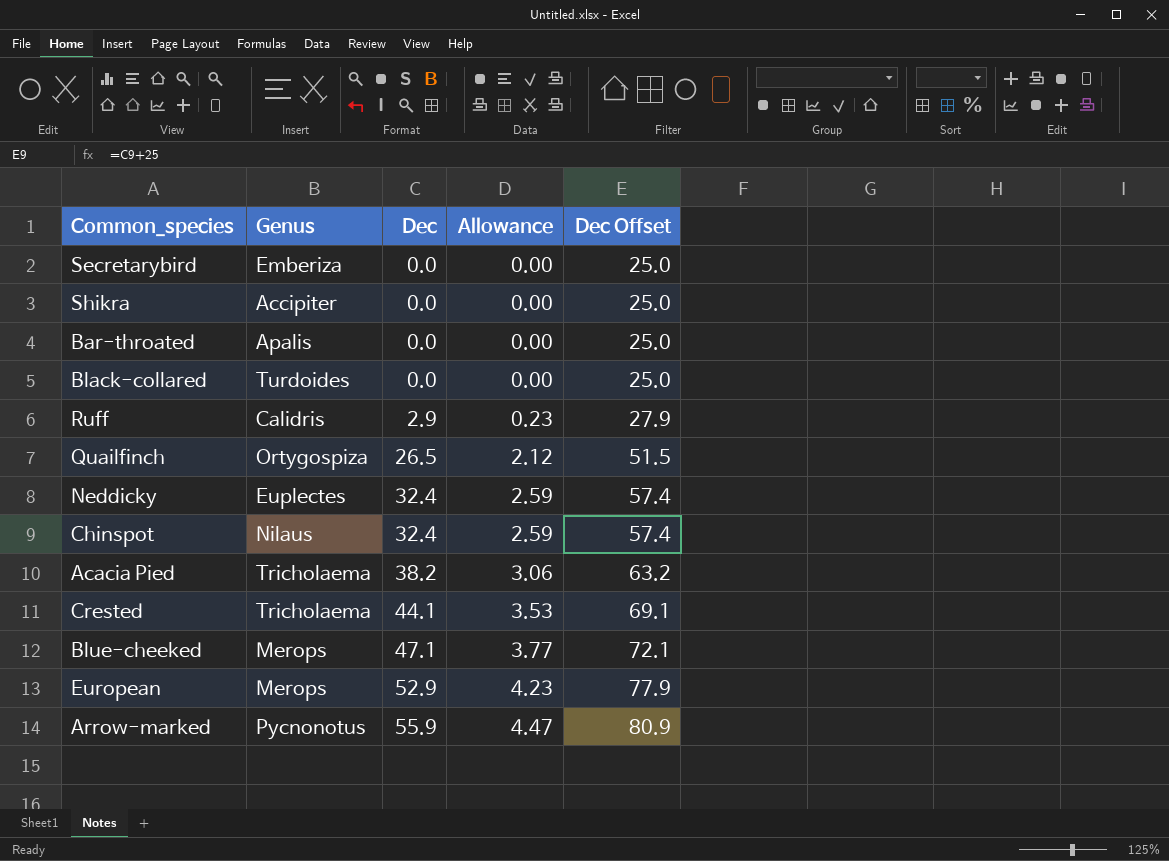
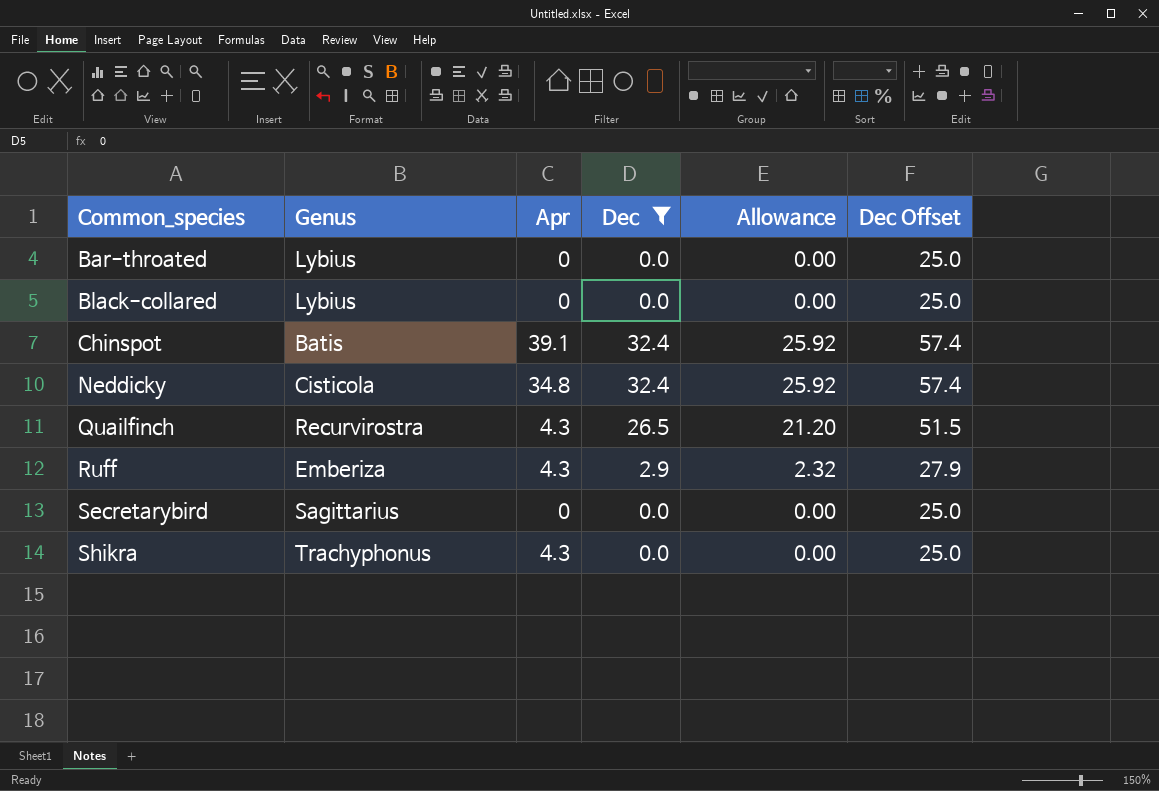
filter: none -> Dec <= 32.4
row order: Dec ascending -> Common_species ascending
column Apr | position: none -> 3
column Allowance | formula: [Dec] * 0.08 -> [Dec] * 0.8
Bar-throated | Genus: Apalis -> Lybius
Black-collared | Genus: Turdoides -> Lybius
Chinspot | Genus: Nilaus -> Batis
Neddicky | Genus: Euplectes -> Cisticola
Quailfinch | Genus: Ortygospiza -> Recurvirostra
Ruff | Genus: Calidris -> Emberiza
Secretarybird | Genus: Emberiza -> Sagittarius
Shikra | Genus: Accipiter -> Trachyphonus

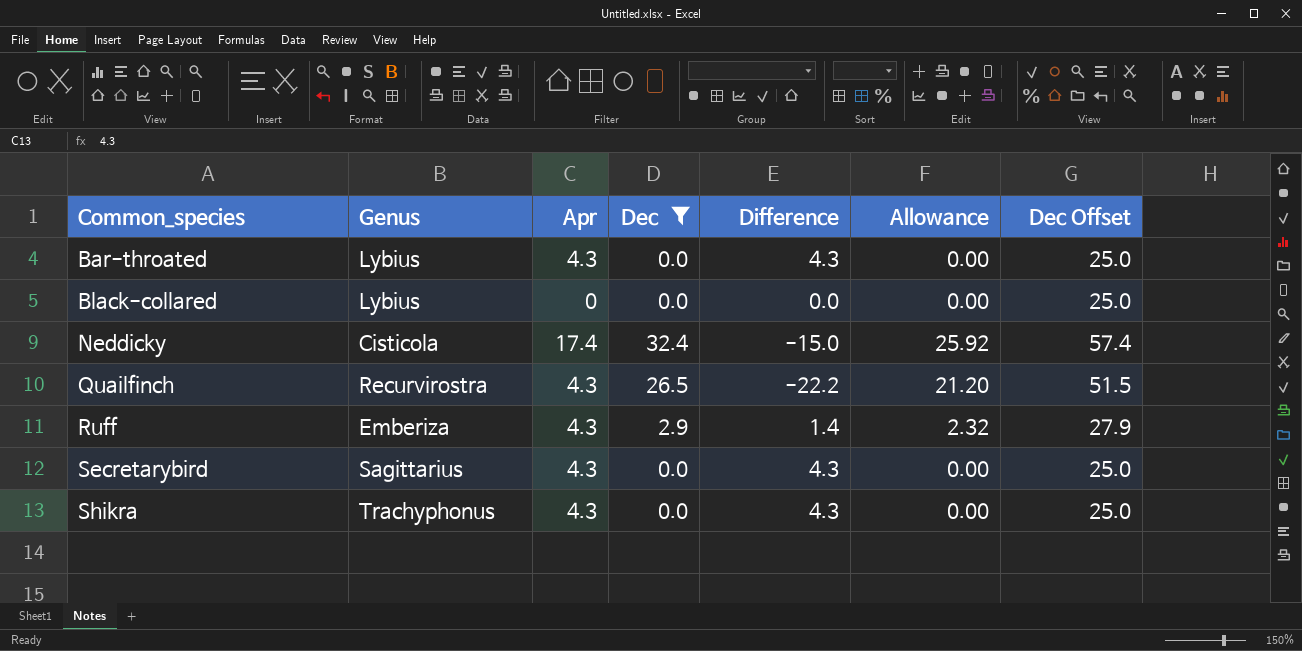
column Difference | formula: none -> [Apr] - [Dec]
row Chinspot: Batis | 39.1 | 32.4 | 25.92 | 57.4 -> none
Bar-throated | Apr: 0 -> 4.3
Neddicky | Apr: 34.8 -> 17.4
Secretarybird | Apr: 0 -> 4.3

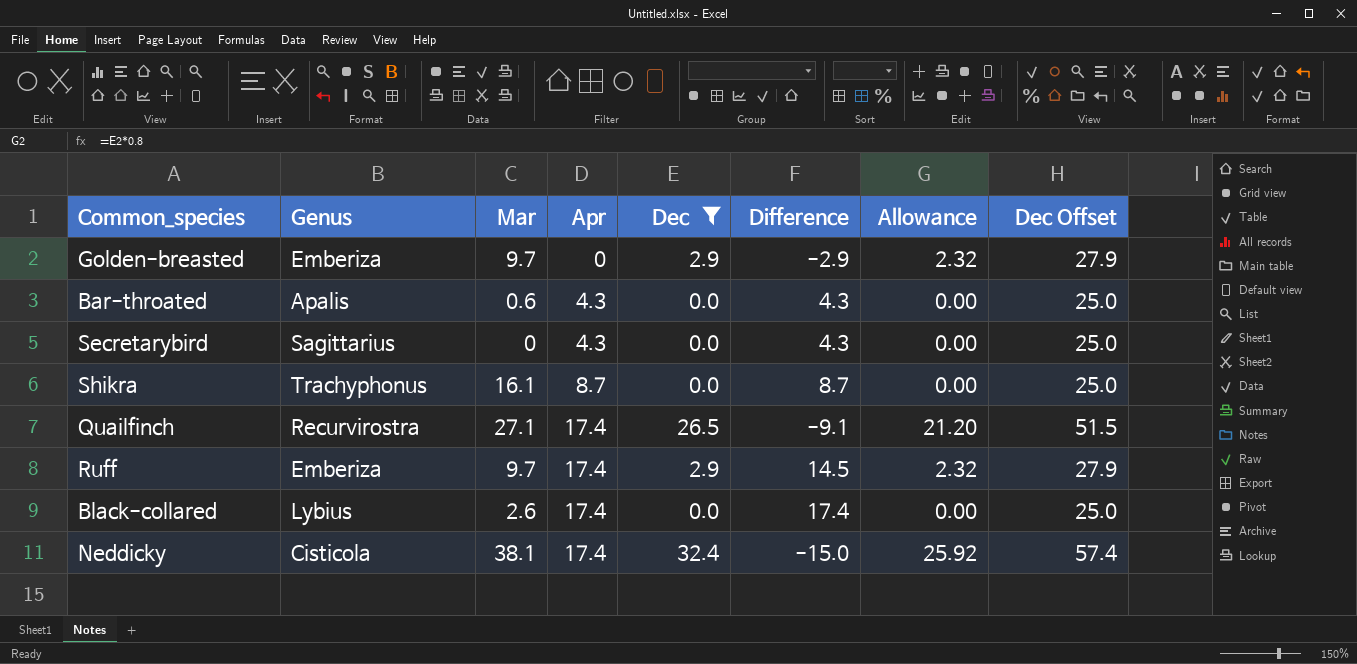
row order: Common_species ascending -> Apr ascending
column Mar | position: none -> 3
row Golden-breasted: none -> Emberiza | 9.7 | 0 | 2.9 | -2.9 | 2.32 | 27.9
Bar-throated | Genus: Lybius -> Apalis
Shikra | Apr: 4.3 -> 8.7
Shikra | Difference: 4.3 -> 8.7
Quailfinch | Apr: 4.3 -> 17.4
Quailfinch | Difference: -22.2 -> -9.1
Ruff | Apr: 4.3 -> 17.4
Ruff | Difference: 1.4 -> 14.5
Black-collared | Apr: 0 -> 17.4
Black-collared | Difference: 0.0 -> 17.4

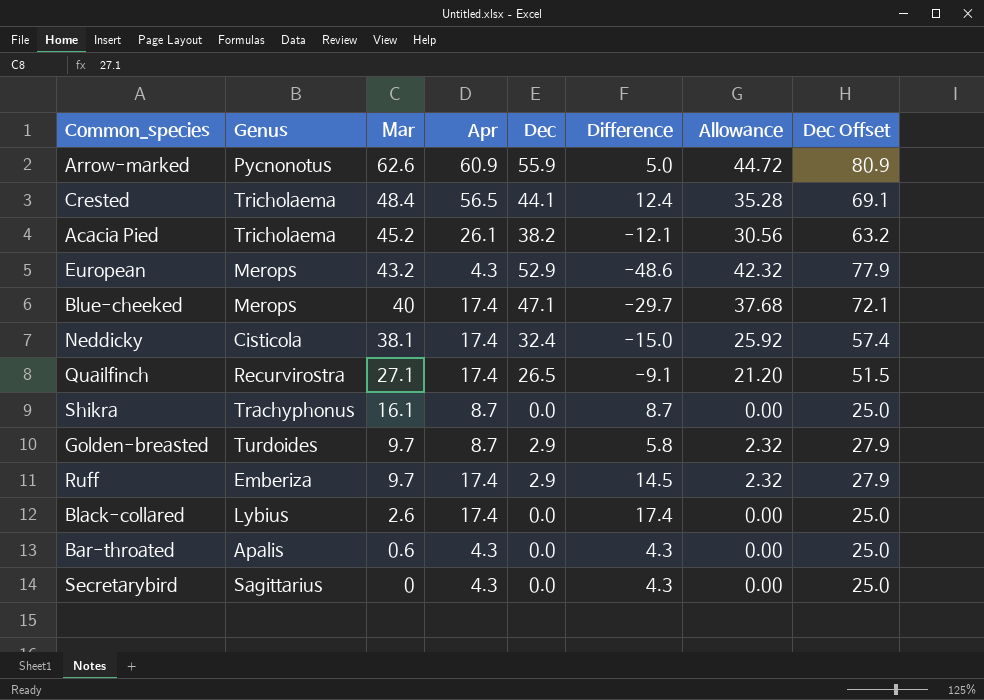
filter: Dec <= 32.4 -> none
row order: Apr ascending -> Mar descending
Golden-breasted | Genus: Emberiza -> Turdoides
Golden-breasted | Apr: 0 -> 8.7
Golden-breasted | Difference: -2.9 -> 5.8

